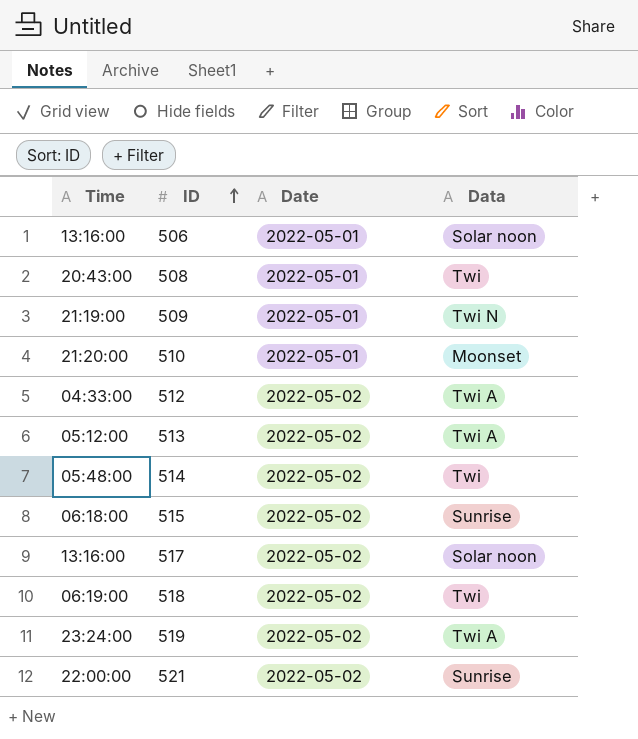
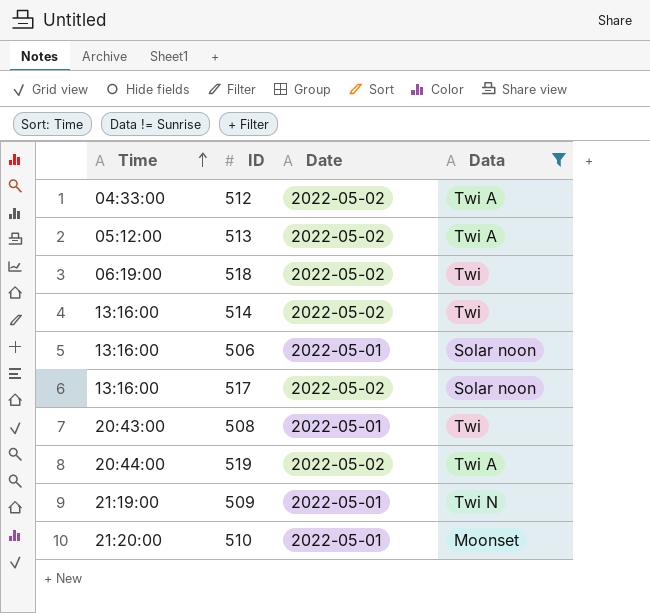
filter: none -> Data != Sunrise
row order: ID ascending -> Time ascending
514 | Time: 05:48:00 -> 13:16:00
519 | Time: 23:24:00 -> 20:44:00

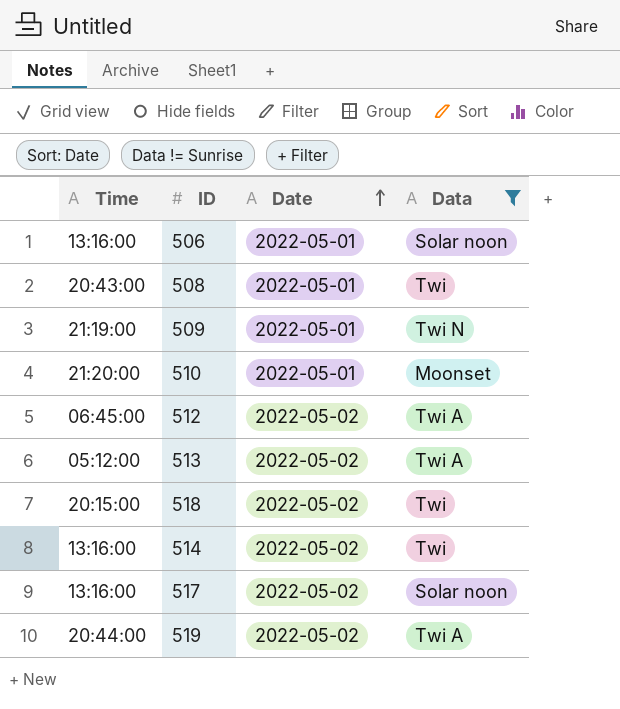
row order: Time ascending -> Date ascending
512 | Time: 04:33:00 -> 06:45:00
518 | Time: 06:19:00 -> 20:15:00

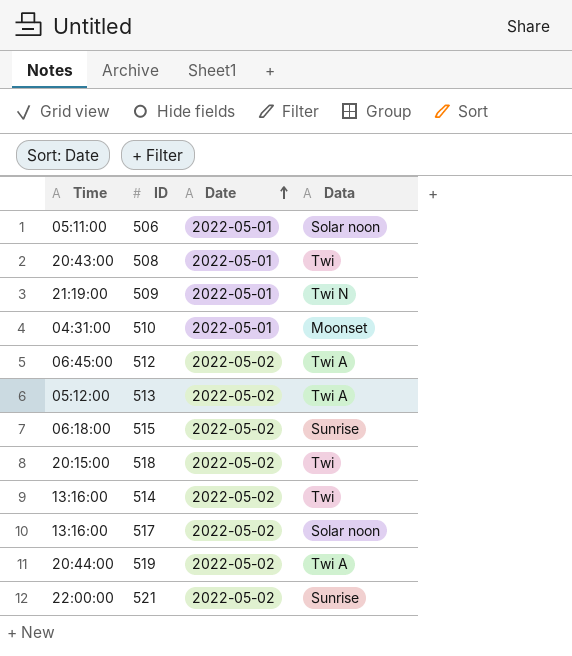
filter: Data != Sunrise -> none
506 | Time: 13:16:00 -> 05:11:00
510 | Time: 21:20:00 -> 04:31:00

